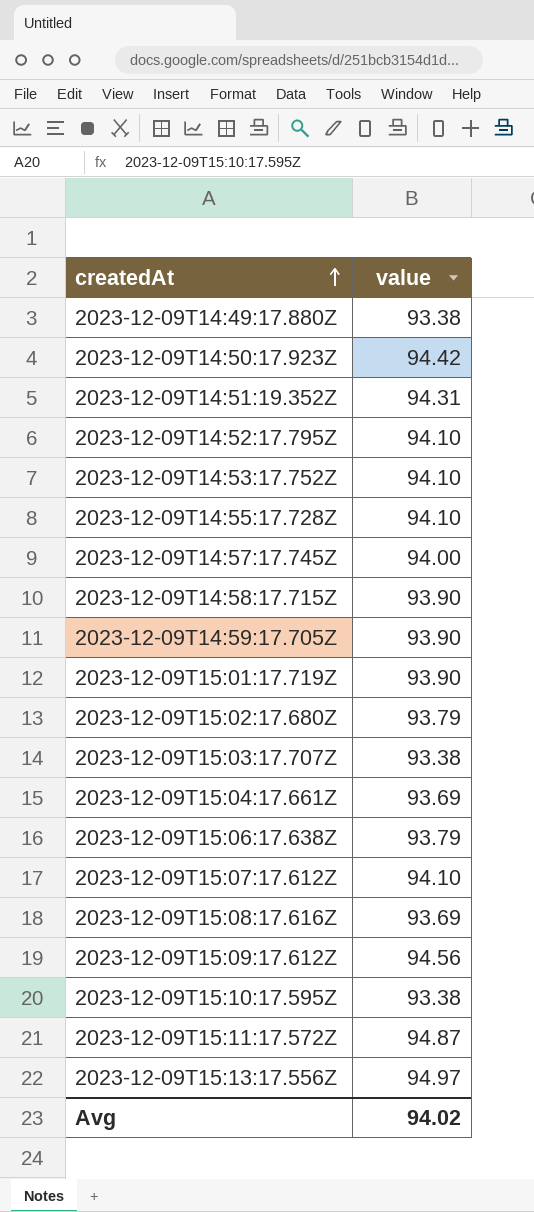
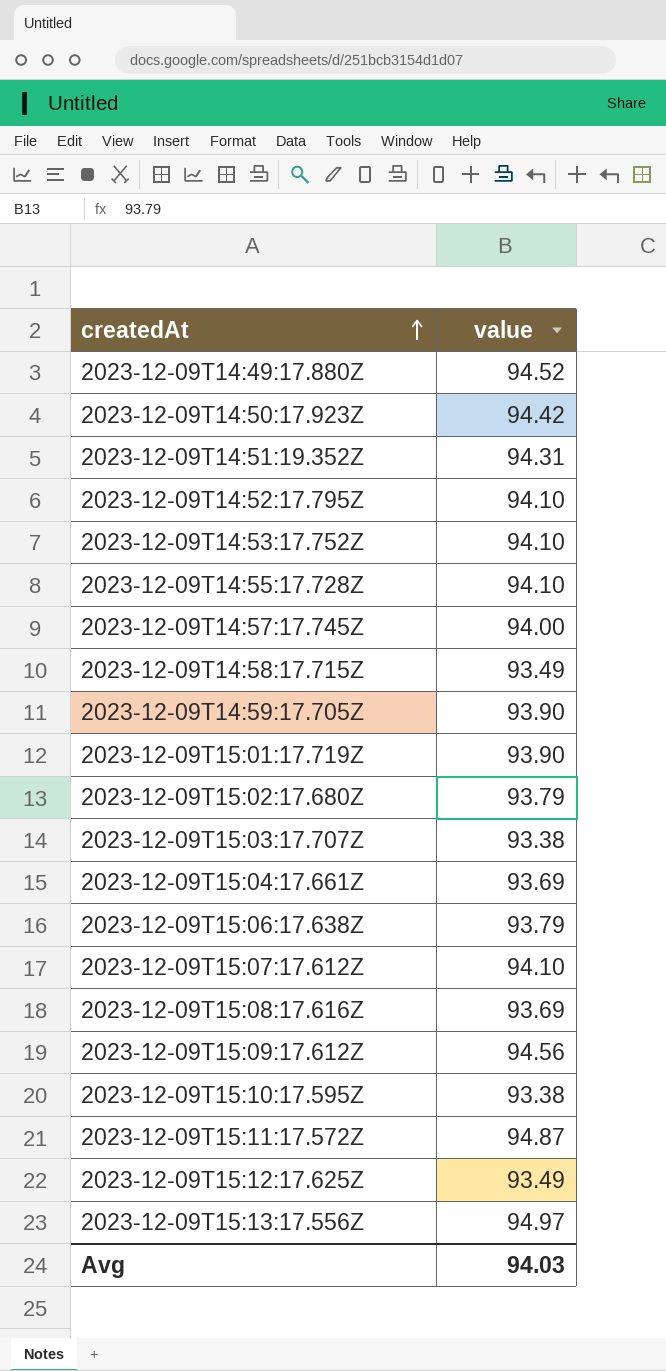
2023-12-09T14:49:17.880Z | value: 93.38 -> 94.52
2023-12-09T14:58:17.715Z | value: 93.90 -> 93.49
row 2023-12-09T15:12:17.625Z: none -> 93.49
Avg | value: 94.02 -> 94.03

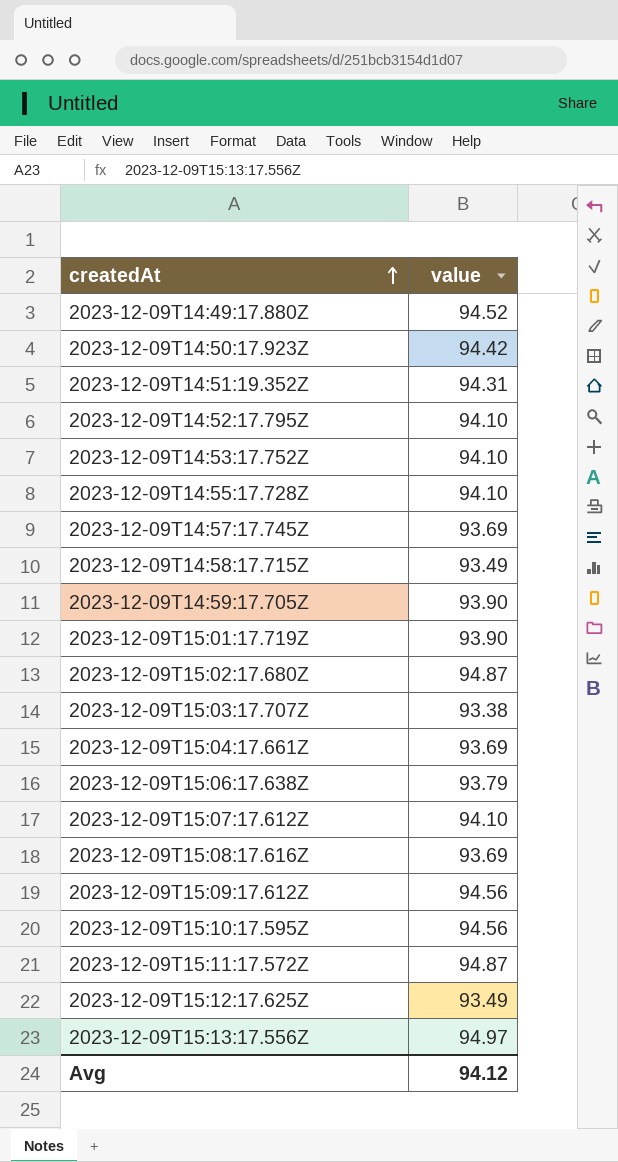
2023-12-09T14:57:17.745Z | value: 94.00 -> 93.69
2023-12-09T15:02:17.680Z | value: 93.79 -> 94.87
2023-12-09T15:10:17.595Z | value: 93.38 -> 94.56
Avg | value: 94.03 -> 94.12

